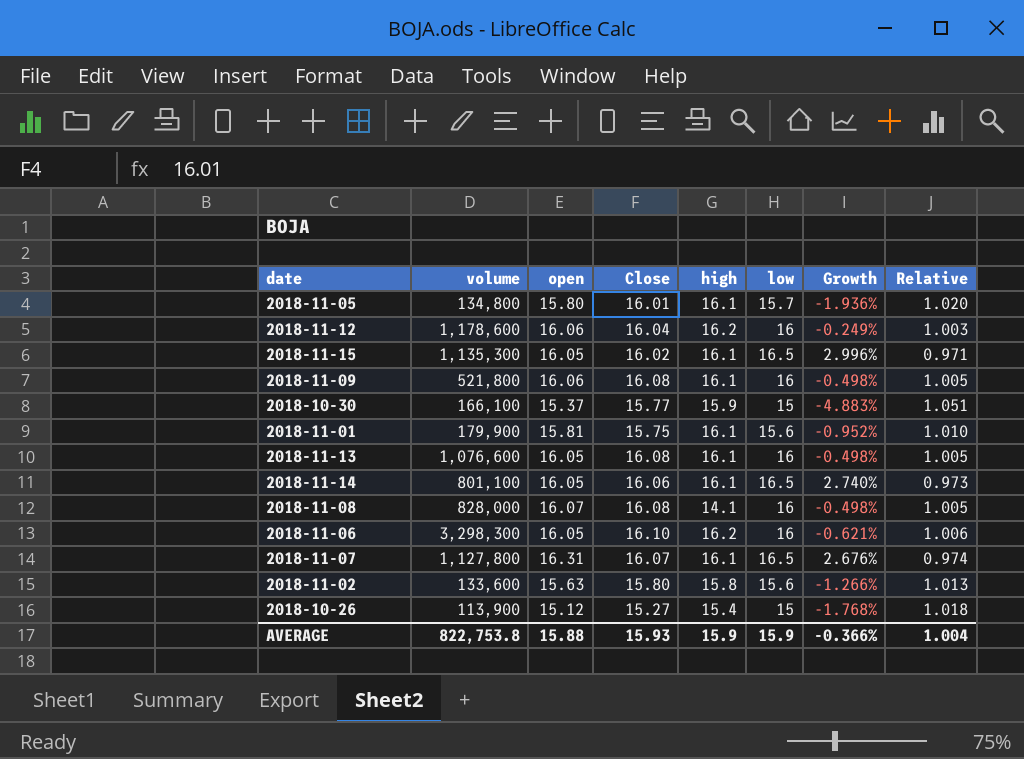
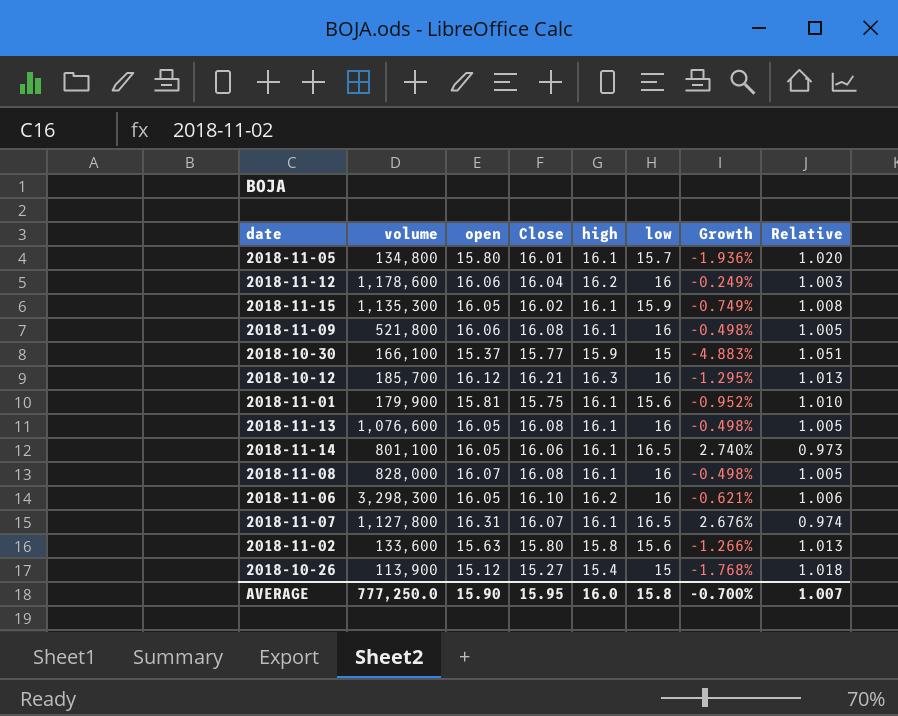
2018-11-15 | low: 16.5 -> 15.9
2018-11-15 | Growth: 2.996% -> -0.749%
2018-11-15 | Relative: 0.971 -> 1.008
row 2018-10-12: none -> 185,700 | 16.12 | 16.21 | 16.3 | 16 | -1.295% | 1.013
2018-11-08 | high: 14.1 -> 16.1
AVERAGE | volume: 822,753.8 -> 777,250.0
AVERAGE | open: 15.88 -> 15.90
AVERAGE | Close: 15.93 -> 15.95
AVERAGE | high: 15.9 -> 16.0
AVERAGE | low: 15.9 -> 15.8
AVERAGE | Growth: -0.366% -> -0.700%
AVERAGE | Relative: 1.004 -> 1.007

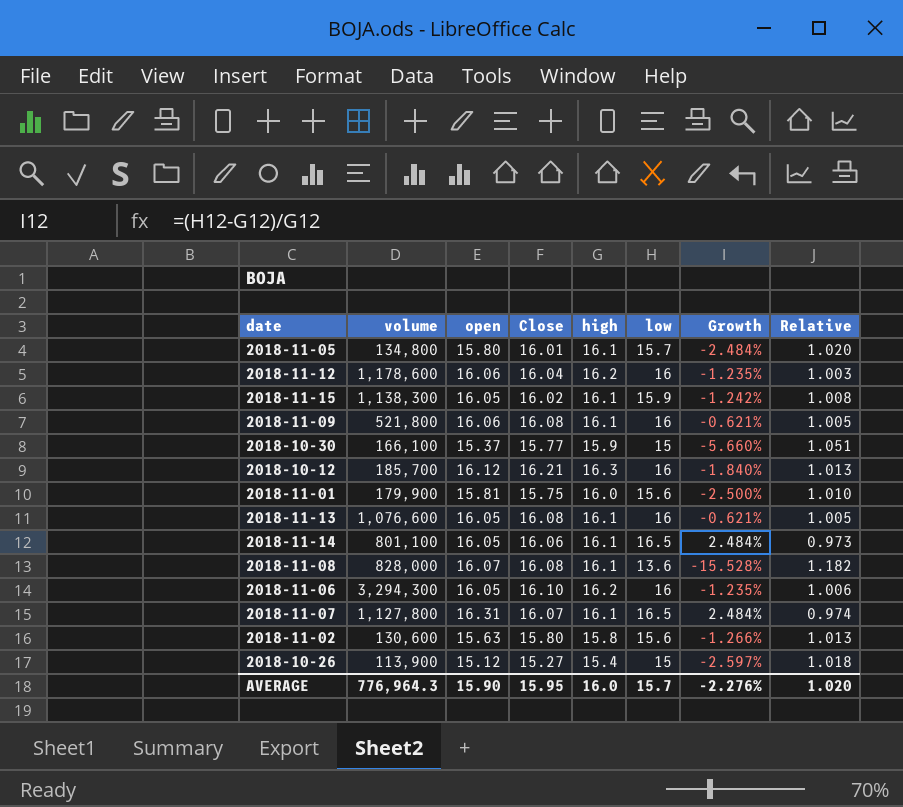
column Growth | formula: ([low] - [Close]) / [Close] -> ([low] - [high]) / [high]
2018-11-15 | volume: 1,135,300 -> 1,138,300
2018-11-01 | high: 16.1 -> 16.0
2018-11-08 | low: 16 -> 13.6
2018-11-08 | Relative: 1.005 -> 1.182
2018-11-06 | volume: 3,298,300 -> 3,294,300
2018-11-02 | volume: 133,600 -> 130,600
AVERAGE | volume: 777,250.0 -> 776,964.3
AVERAGE | low: 15.8 -> 15.7
AVERAGE | Growth: -0.700% -> -2.276%
AVERAGE | Relative: 1.007 -> 1.020

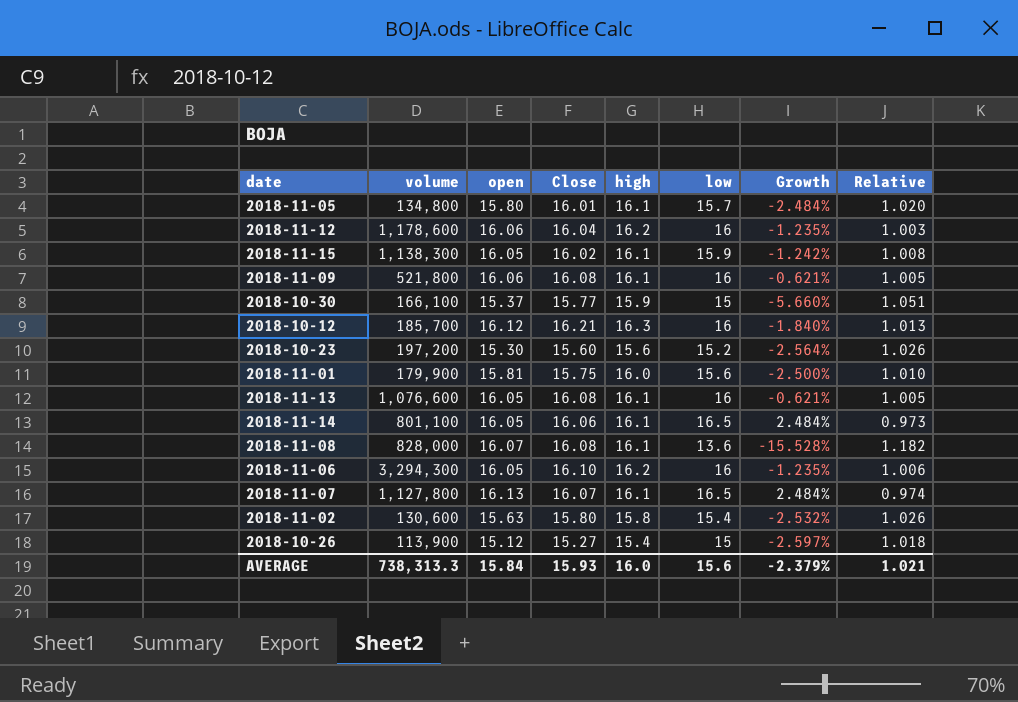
row 2018-10-23: none -> 197,200 | 15.30 | 15.60 | 15.6 | 15.2 | -2.564% | 1.026
2018-11-07 | open: 16.31 -> 16.13
2018-11-02 | low: 15.6 -> 15.4
2018-11-02 | Growth: -1.266% -> -2.532%
2018-11-02 | Relative: 1.013 -> 1.026
AVERAGE | volume: 776,964.3 -> 738,313.3
AVERAGE | open: 15.90 -> 15.84
AVERAGE | Close: 15.95 -> 15.93
AVERAGE | low: 15.7 -> 15.6
AVERAGE | Growth: -2.276% -> -2.379%
AVERAGE | Relative: 1.020 -> 1.021

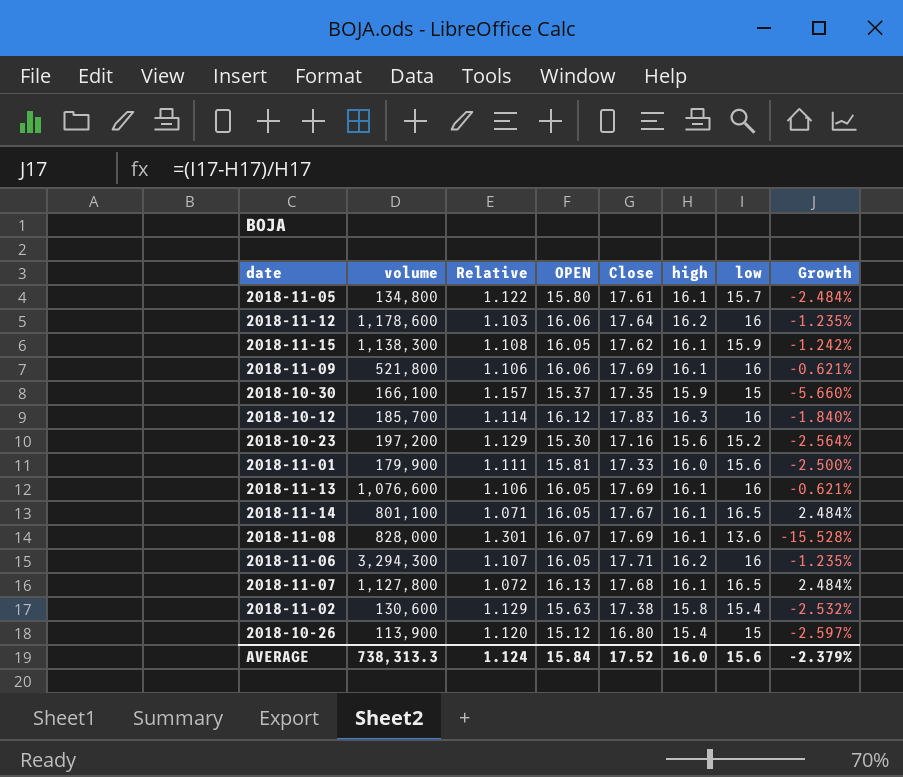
column Relative | position: 8 -> 3
column name: open -> OPEN
2018-11-05 | Relative: 1.020 -> 1.122
2018-11-05 | Close: 16.01 -> 17.61
2018-11-12 | Relative: 1.003 -> 1.103
2018-11-12 | Close: 16.04 -> 17.64
2018-11-15 | Relative: 1.008 -> 1.108
2018-11-15 | Close: 16.02 -> 17.62
2018-11-09 | Relative: 1.005 -> 1.106
2018-11-09 | Close: 16.08 -> 17.69
2018-10-30 | Relative: 1.051 -> 1.157
2018-10-30 | Close: 15.77 -> 17.35
2018-10-12 | Relative: 1.013 -> 1.114
2018-10-12 | Close: 16.21 -> 17.83
2018-10-23 | Relative: 1.026 -> 1.129
2018-10-23 | Close: 15.60 -> 17.16
2018-11-01 | Relative: 1.010 -> 1.111
2018-11-01 | Close: 15.75 -> 17.33
2018-11-13 | Relative: 1.005 -> 1.106
2018-11-13 | Close: 16.08 -> 17.69
2018-11-14 | Relative: 0.973 -> 1.071
2018-11-14 | Close: 16.06 -> 17.67
2018-11-08 | Relative: 1.182 -> 1.301
2018-11-08 | Close: 16.08 -> 17.69
2018-11-06 | Relative: 1.006 -> 1.107
2018-11-06 | Close: 16.10 -> 17.71
2018-11-07 | Relative: 0.974 -> 1.072
2018-11-07 | Close: 16.07 -> 17.68
2018-11-02 | Relative: 1.026 -> 1.129
2018-11-02 | Close: 15.80 -> 17.38
2018-10-26 | Relative: 1.018 -> 1.120
2018-10-26 | Close: 15.27 -> 16.80
AVERAGE | Relative: 1.021 -> 1.124
AVERAGE | Close: 15.93 -> 17.52

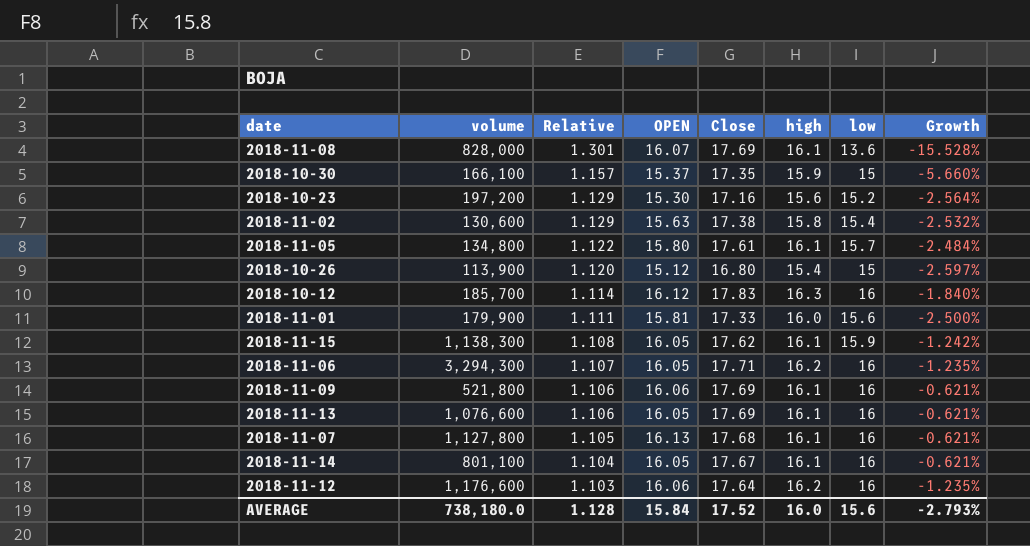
row order: none -> Relative descending
2018-11-07 | Relative: 1.072 -> 1.105
2018-11-07 | low: 16.5 -> 16
2018-11-07 | Growth: 2.484% -> -0.621%
2018-11-14 | Relative: 1.071 -> 1.104
2018-11-14 | low: 16.5 -> 16
2018-11-14 | Growth: 2.484% -> -0.621%
2018-11-12 | volume: 1,178,600 -> 1,176,600
AVERAGE | volume: 738,313.3 -> 738,180.0
AVERAGE | Relative: 1.124 -> 1.128
AVERAGE | Growth: -2.379% -> -2.793%

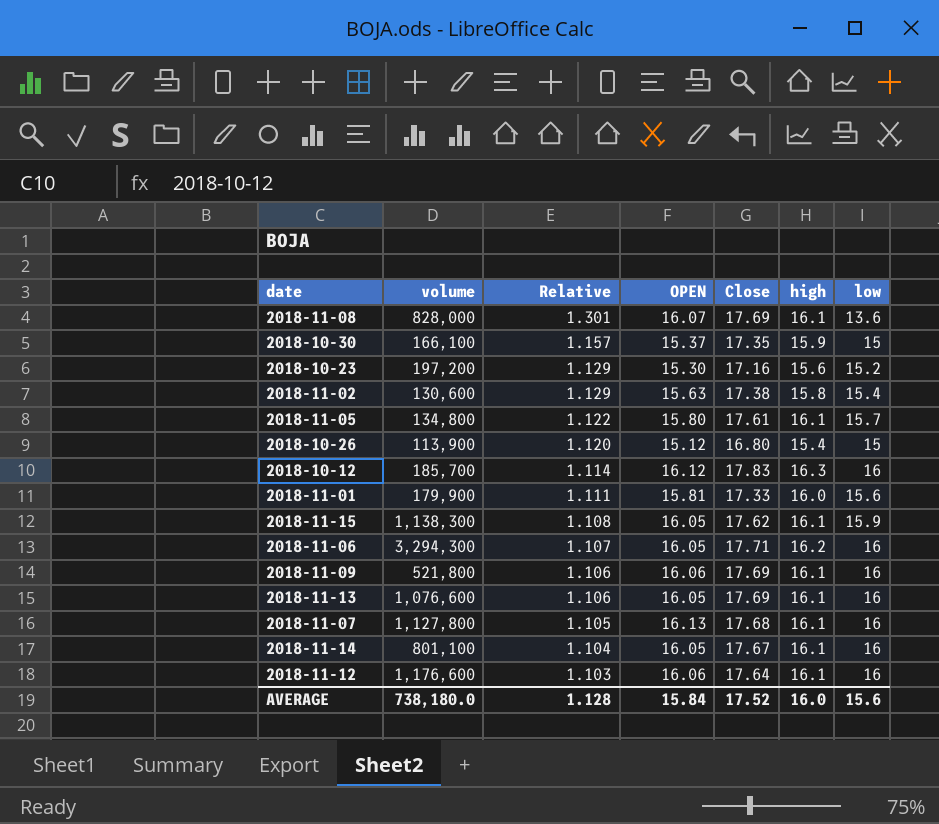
column Growth | formula: ([low] - [high]) / [high] -> none
2018-11-12 | high: 16.2 -> 16.1

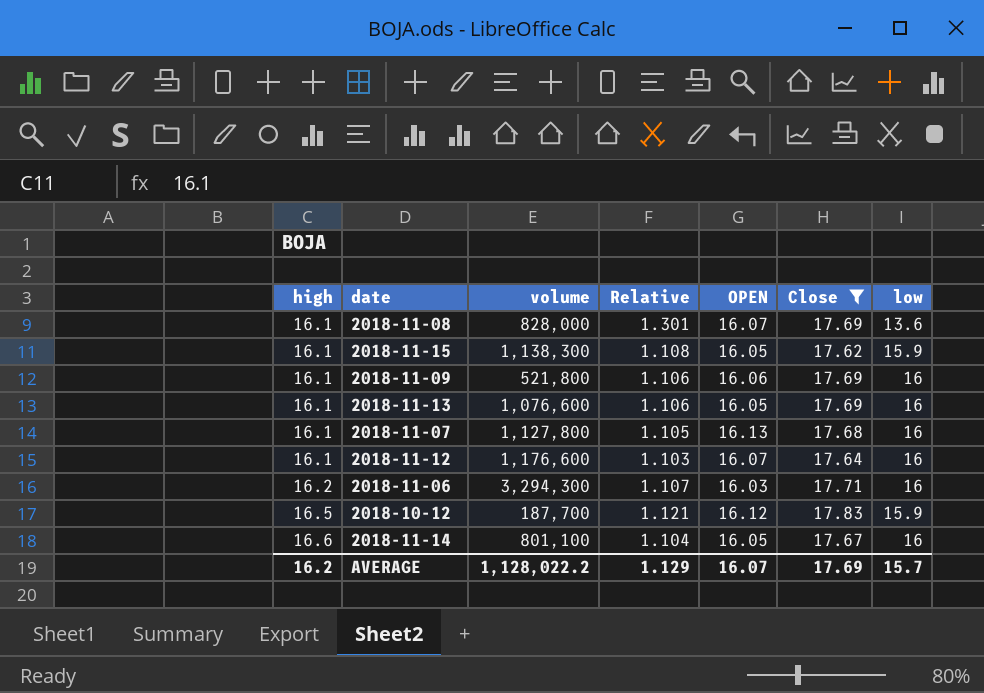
filter: none -> Close >= 17.62
row order: Relative descending -> high ascending
column high | position: 6 -> 1
2018-11-12 | OPEN: 16.06 -> 16.07
2018-11-06 | OPEN: 16.05 -> 16.03
2018-10-12 | high: 16.3 -> 16.5
2018-10-12 | volume: 185,700 -> 187,700
2018-10-12 | Relative: 1.114 -> 1.121
2018-10-12 | low: 16 -> 15.9
2018-11-14 | high: 16.1 -> 16.6
AVERAGE | high: 16.0 -> 16.2
AVERAGE | volume: 738,180.0 -> 1,128,022.2
AVERAGE | Relative: 1.128 -> 1.129
AVERAGE | OPEN: 15.84 -> 16.07
AVERAGE | Close: 17.52 -> 17.69
AVERAGE | low: 15.6 -> 15.7

